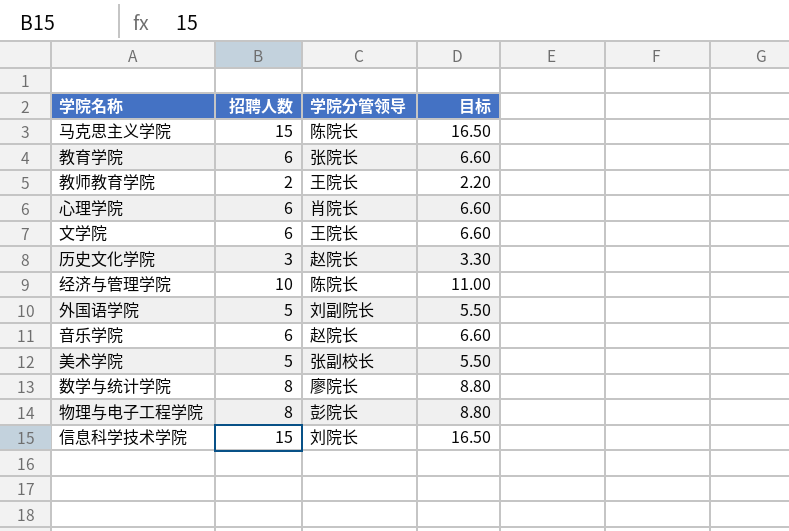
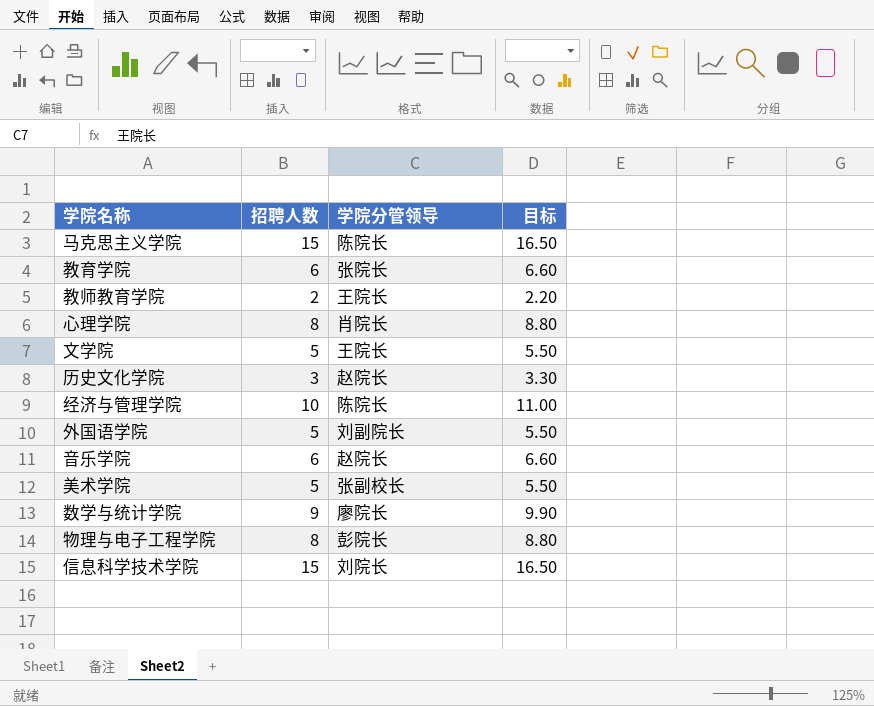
心理学院 | 招聘人数: 6 -> 8
心理学院 | 目标: 6.60 -> 8.80
文学院 | 招聘人数: 6 -> 5
文学院 | 目标: 6.60 -> 5.50
数学与统计学院 | 招聘人数: 8 -> 9
数学与统计学院 | 目标: 8.80 -> 9.90

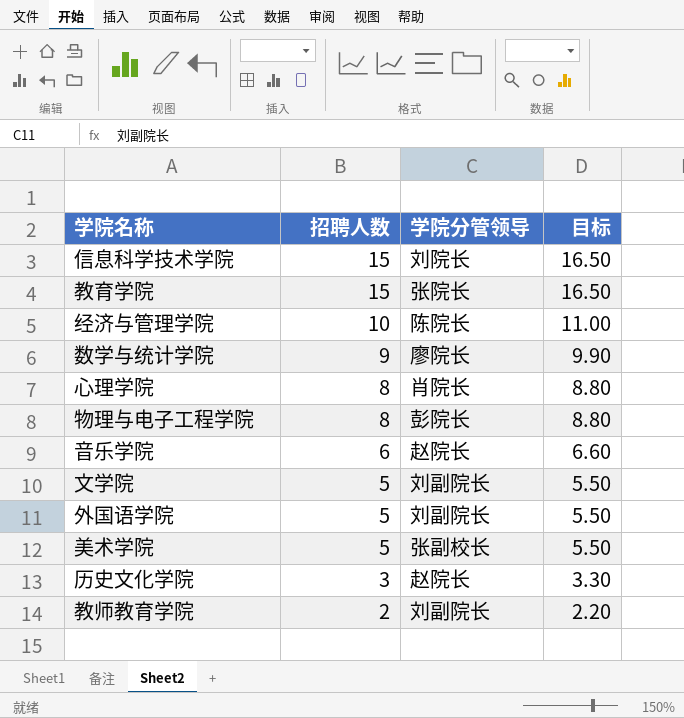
row order: none -> 招聘人数 descending
row 马克思主义学院: 15 | 陈院长 | 16.50 -> none
教育学院 | 招聘人数: 6 -> 15
教育学院 | 目标: 6.60 -> 16.50
文学院 | 学院分管领导: 王院长 -> 刘副院长
教师教育学院 | 学院分管领导: 王院长 -> 刘副院长

